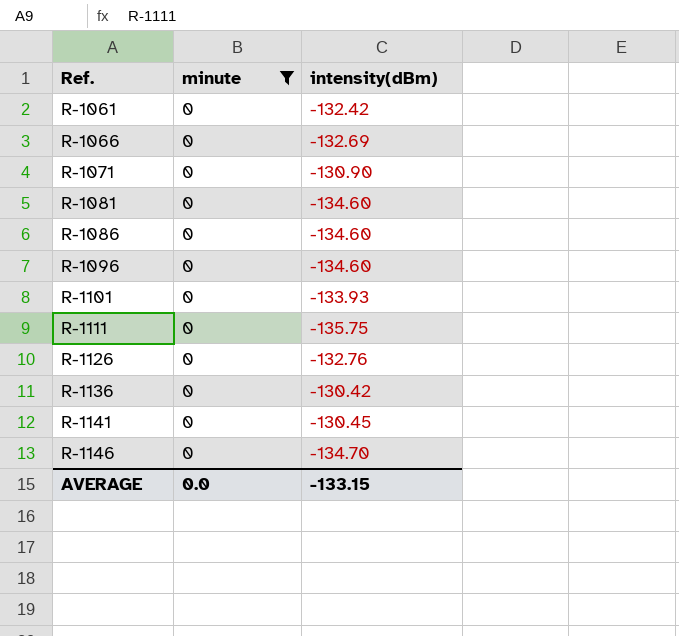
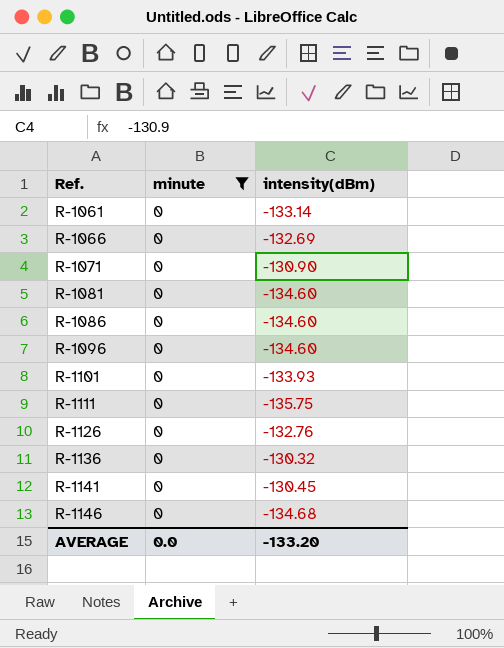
R-1061 | intensity(dBm): -132.42 -> -133.14
R-1136 | intensity(dBm): -130.42 -> -130.32
R-1146 | intensity(dBm): -134.70 -> -134.68
AVERAGE | intensity(dBm): -133.15 -> -133.20

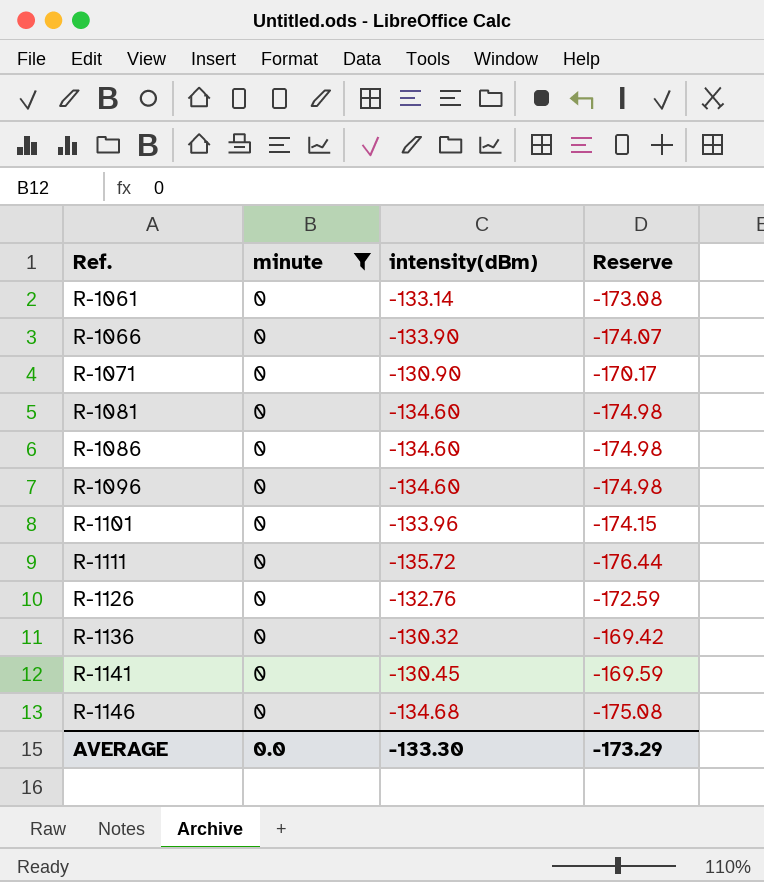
column Reserve | formula: none -> [intensity(dBm)] * 1.3
R-1066 | intensity(dBm): -132.69 -> -133.90
R-1101 | intensity(dBm): -133.93 -> -133.96
R-1111 | intensity(dBm): -135.75 -> -135.72
AVERAGE | intensity(dBm): -133.20 -> -133.30

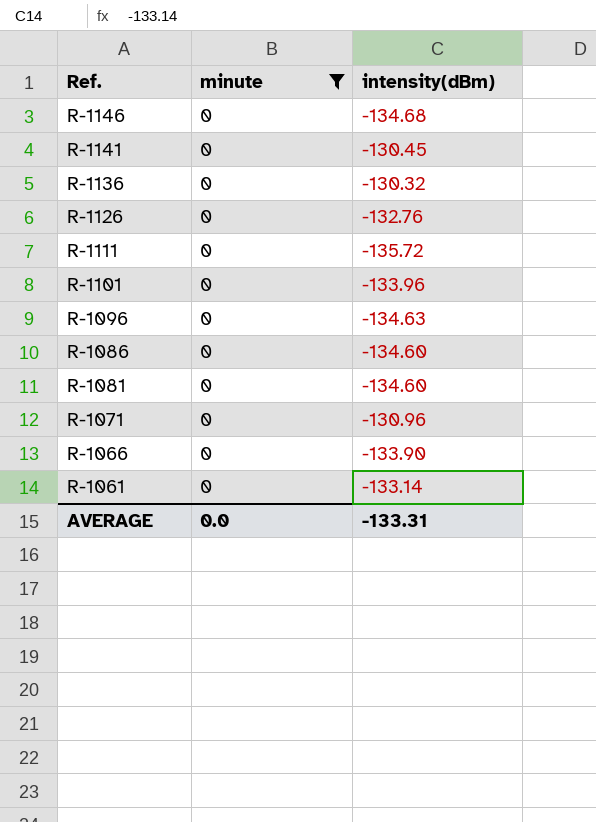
row order: Ref. ascending -> Ref. descending
column Reserve | formula: [intensity(dBm)] * 1.3 -> none
R-1096 | intensity(dBm): -134.60 -> -134.63
R-1071 | intensity(dBm): -130.90 -> -130.96
AVERAGE | intensity(dBm): -133.30 -> -133.31

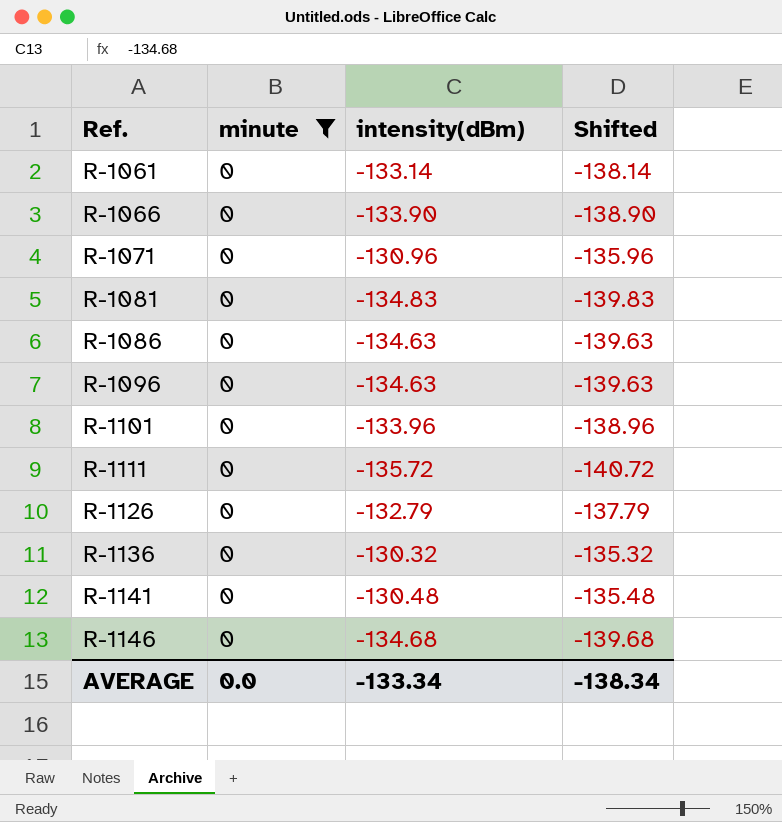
row order: Ref. descending -> Ref. ascending
column Shifted | formula: none -> [intensity(dBm)] - 5
R-1081 | intensity(dBm): -134.60 -> -134.83
R-1086 | intensity(dBm): -134.60 -> -134.63
R-1126 | intensity(dBm): -132.76 -> -132.79
R-1141 | intensity(dBm): -130.45 -> -130.48
AVERAGE | intensity(dBm): -133.31 -> -133.34

